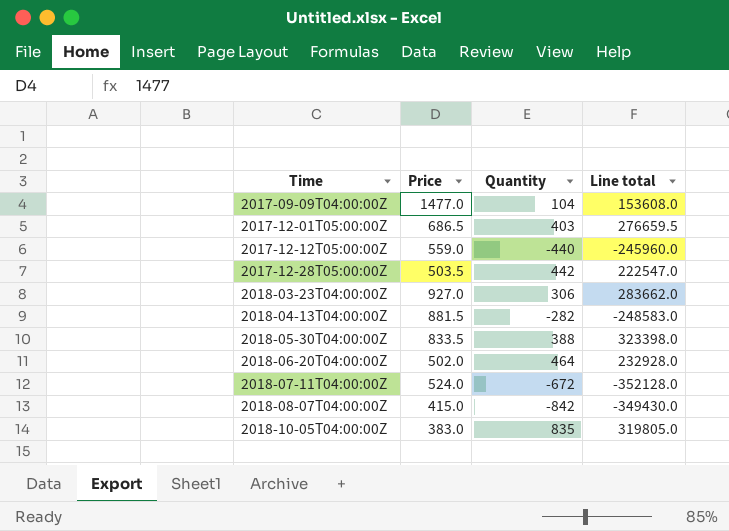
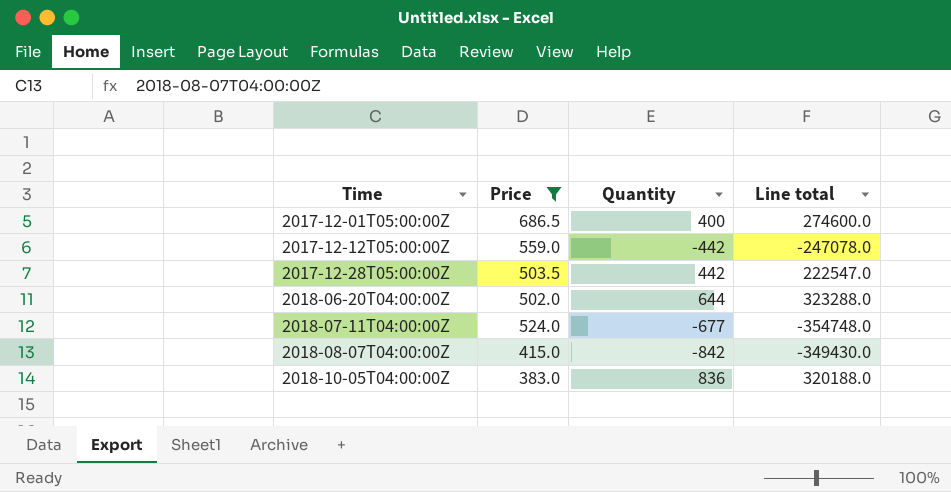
filter: none -> Price <= 686.5
2017-12-01T05:00:00Z | Quantity: 403 -> 400
2017-12-01T05:00:00Z | Line total: 276659.5 -> 274600.0
2017-12-12T05:00:00Z | Quantity: -440 -> -442
2017-12-12T05:00:00Z | Line total: -245960.0 -> -247078.0
2018-06-20T04:00:00Z | Quantity: 464 -> 644
2018-06-20T04:00:00Z | Line total: 232928.0 -> 323288.0
2018-07-11T04:00:00Z | Quantity: -672 -> -677
2018-07-11T04:00:00Z | Line total: -352128.0 -> -354748.0
2018-10-05T04:00:00Z | Quantity: 835 -> 836
2018-10-05T04:00:00Z | Line total: 319805.0 -> 320188.0

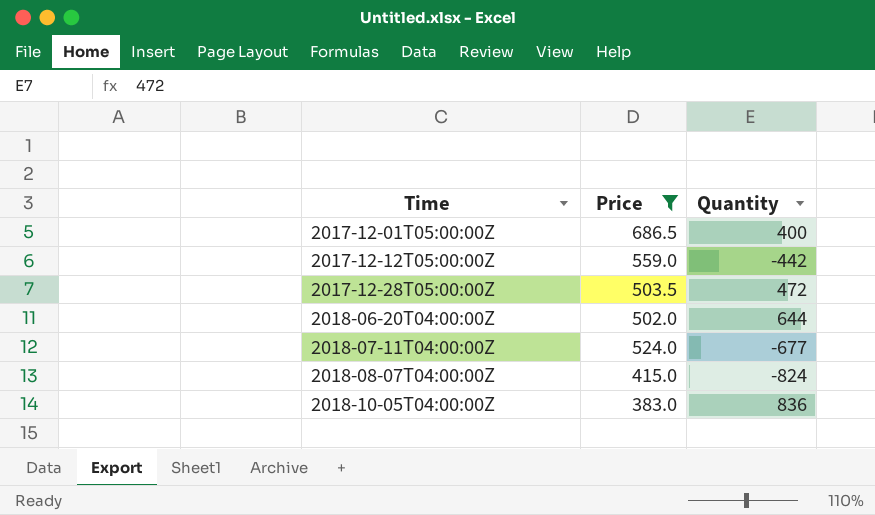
column Line total | formula: [Price] * [Quantity] -> none
2017-12-28T05:00:00Z | Quantity: 442 -> 472
2018-08-07T04:00:00Z | Quantity: -842 -> -824

